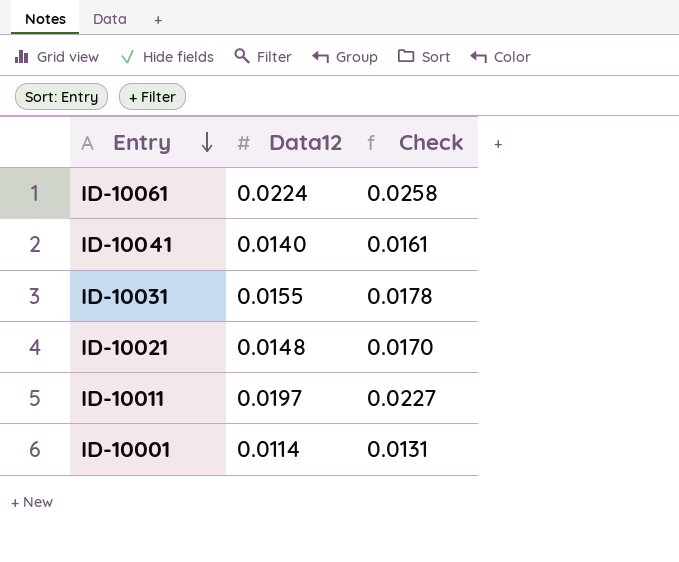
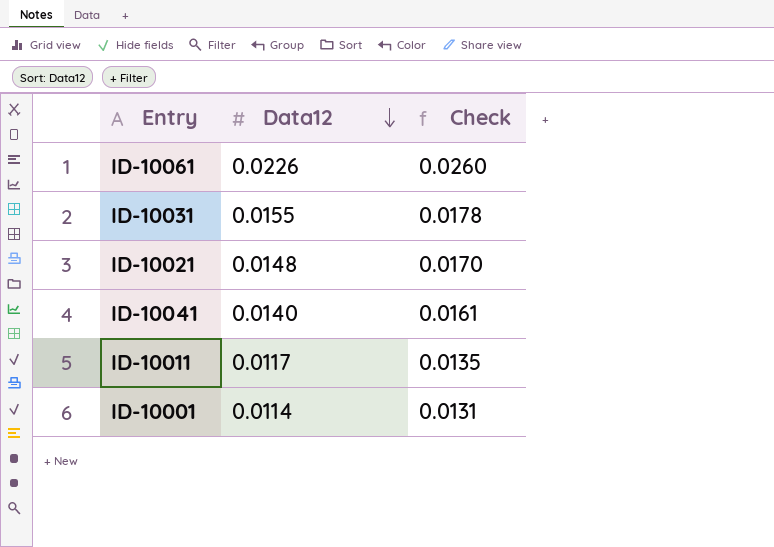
row order: Entry descending -> Data12 descending
ID-10061 | Data12: 0.0224 -> 0.0226
ID-10061 | Check: 0.0258 -> 0.0260
ID-10011 | Data12: 0.0197 -> 0.0117
ID-10011 | Check: 0.0227 -> 0.0135

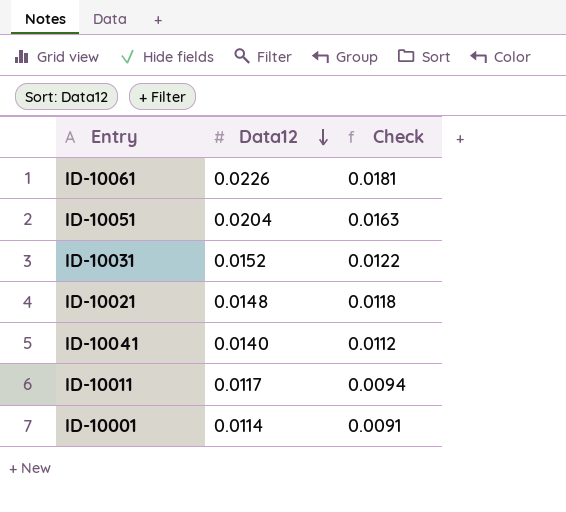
column Check | formula: [Data12] * 1.15 -> [Data12] * 0.8
row ID-10051: none -> 0.0204 | 0.0163
ID-10031 | Data12: 0.0155 -> 0.0152

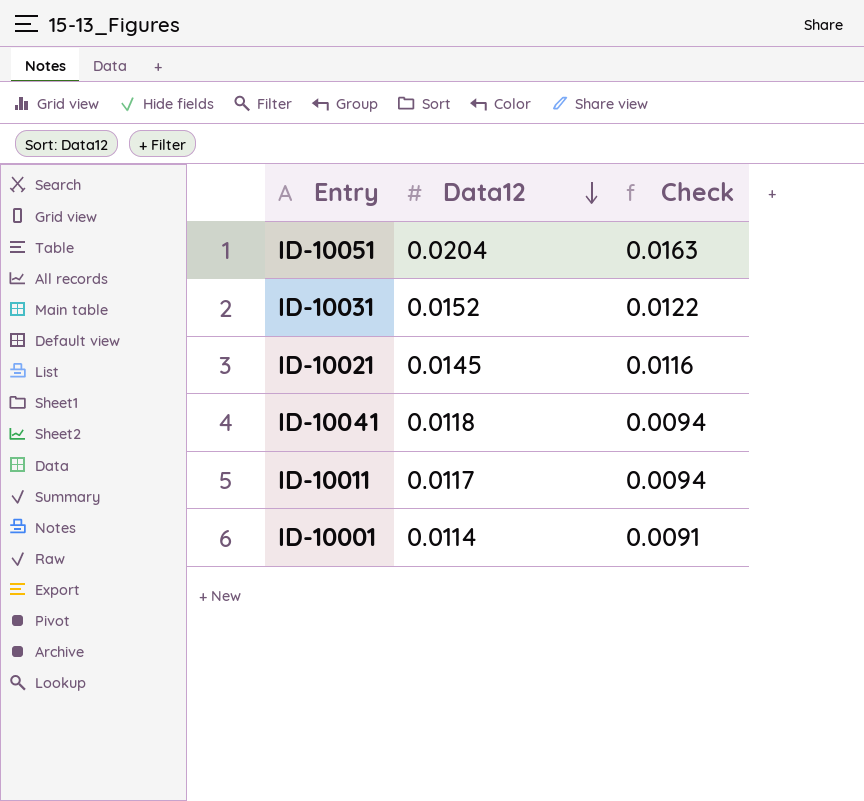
row ID-10061: 0.0226 | 0.0181 -> none
ID-10021 | Data12: 0.0148 -> 0.0145
ID-10021 | Check: 0.0118 -> 0.0116
ID-10041 | Data12: 0.0140 -> 0.0118
ID-10041 | Check: 0.0112 -> 0.0094

